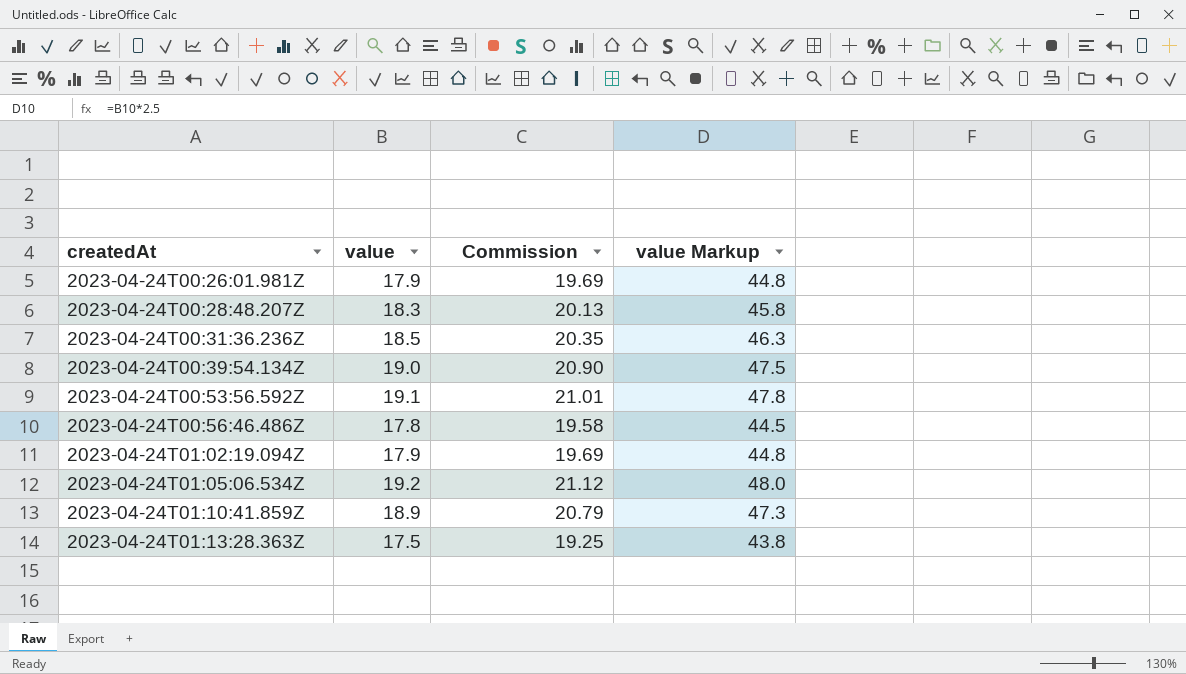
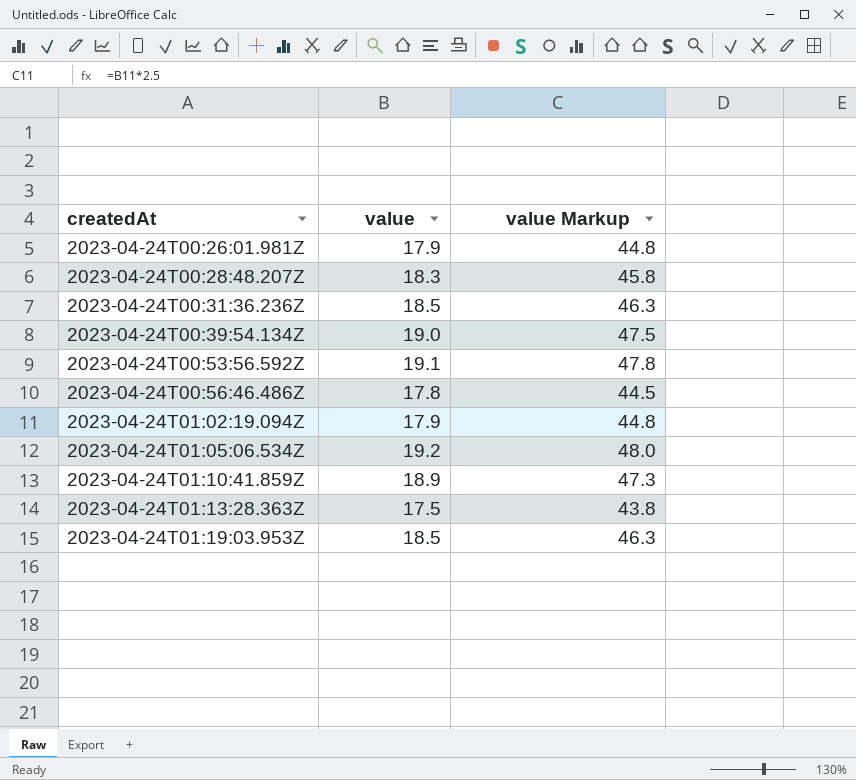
column Commission | formula: [value] * 1.1 -> none
row 2023-04-24T01:19:03.953Z: none -> 18.5 | 46.3

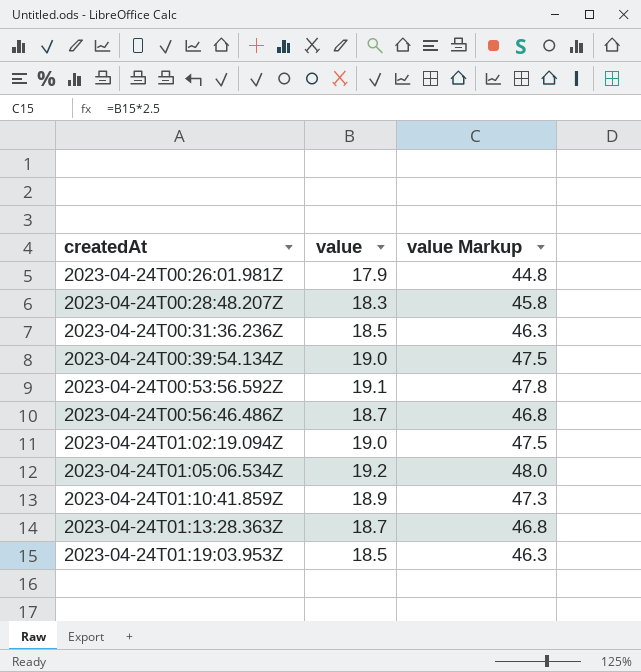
2023-04-24T00:56:46.486Z | value: 17.8 -> 18.7
2023-04-24T00:56:46.486Z | value Markup: 44.5 -> 46.8
2023-04-24T01:02:19.094Z | value: 17.9 -> 19.0
2023-04-24T01:02:19.094Z | value Markup: 44.8 -> 47.5
2023-04-24T01:13:28.363Z | value: 17.5 -> 18.7
2023-04-24T01:13:28.363Z | value Markup: 43.8 -> 46.8

